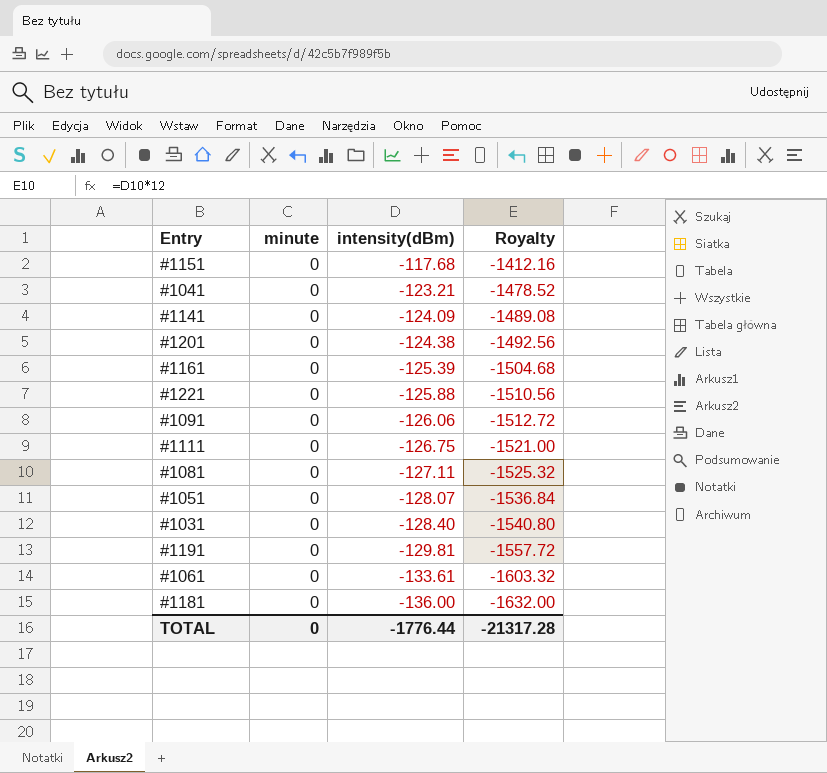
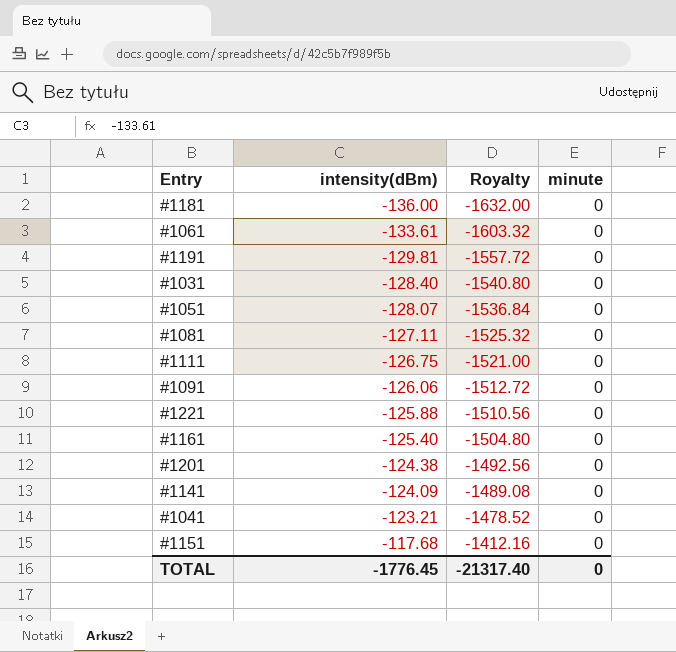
row order: intensity(dBm) descending -> intensity(dBm) ascending
column minute | position: 2 -> 4
#1161 | intensity(dBm): -125.39 -> -125.40
#1161 | Royalty: -1504.68 -> -1504.80
TOTAL | intensity(dBm): -1776.44 -> -1776.45
TOTAL | Royalty: -21317.28 -> -21317.40

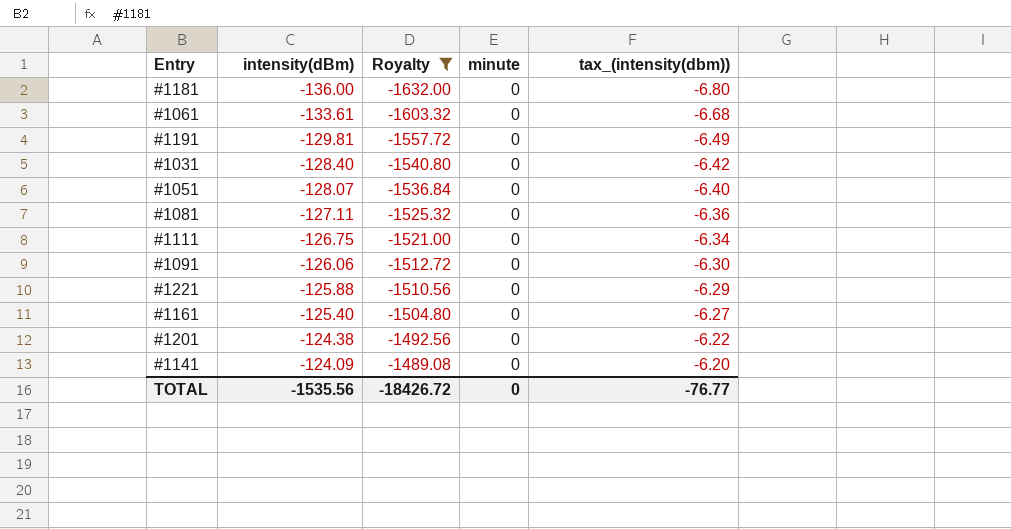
filter: none -> Royalty <= -1489.08
column tax_(intensity(dbm)) | formula: none -> [intensity(dBm)] * 0.05
TOTAL | intensity(dBm): -1776.45 -> -1535.56
TOTAL | Royalty: -21317.40 -> -18426.72

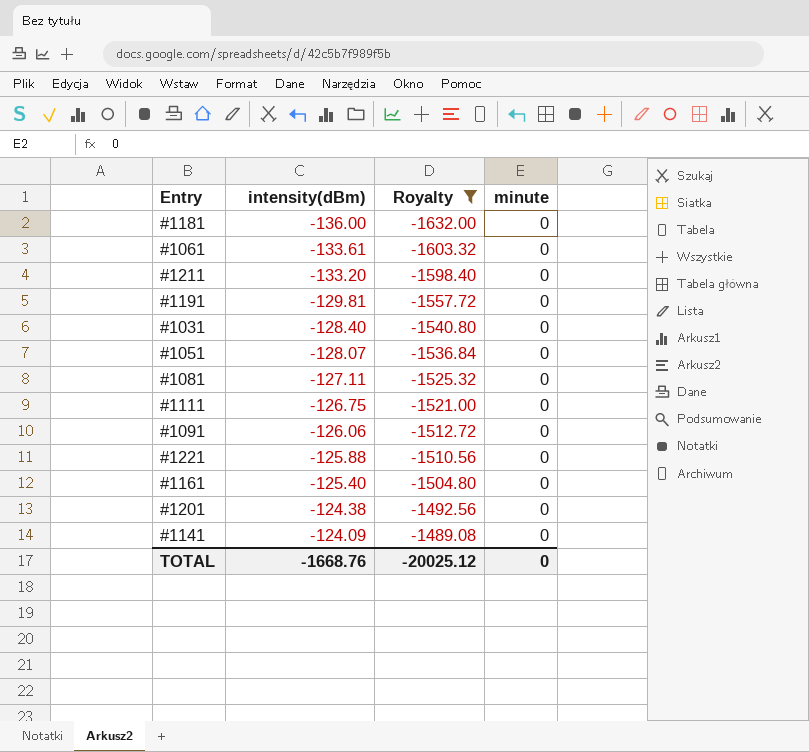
column tax_(intensity(dbm)) | formula: [intensity(dBm)] * 0.05 -> none
row #1211: none -> -133.20 | -1598.40 | 0
TOTAL | intensity(dBm): -1535.56 -> -1668.76
TOTAL | Royalty: -18426.72 -> -20025.12

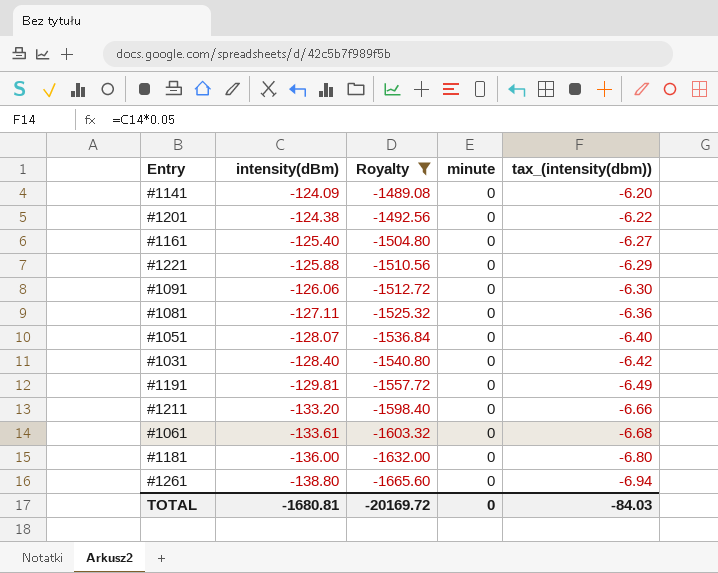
row order: intensity(dBm) ascending -> intensity(dBm) descending
column tax_(intensity(dbm)) | formula: none -> [intensity(dBm)] * 0.05
row #1111: -126.75 | -1521.00 | 0 -> none
row #1261: none -> -138.80 | -1665.60 | 0 | -6.94
TOTAL | intensity(dBm): -1668.76 -> -1680.81
TOTAL | Royalty: -20025.12 -> -20169.72

